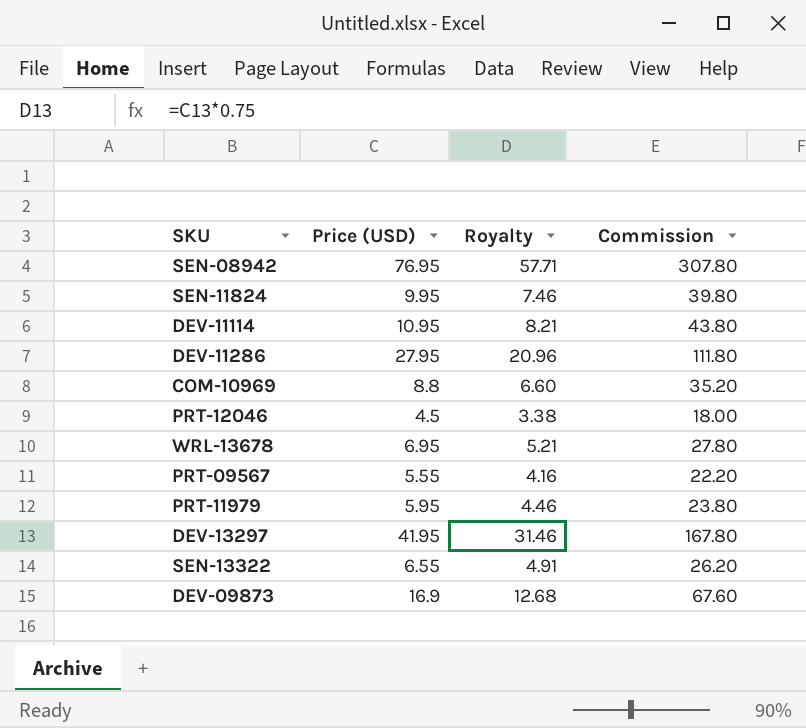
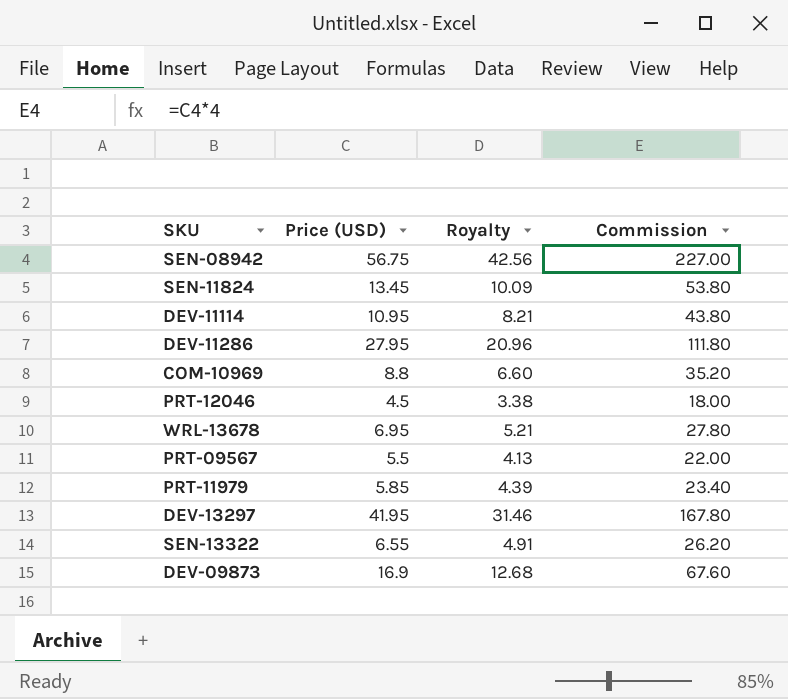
SEN-08942 | Price (USD): 76.95 -> 56.75
SEN-08942 | Royalty: 57.71 -> 42.56
SEN-08942 | Commission: 307.80 -> 227.00
SEN-11824 | Price (USD): 9.95 -> 13.45
SEN-11824 | Royalty: 7.46 -> 10.09
SEN-11824 | Commission: 39.80 -> 53.80
PRT-09567 | Price (USD): 5.55 -> 5.5
PRT-09567 | Royalty: 4.16 -> 4.13
PRT-09567 | Commission: 22.20 -> 22.00
PRT-11979 | Price (USD): 5.95 -> 5.85
PRT-11979 | Royalty: 4.46 -> 4.39
PRT-11979 | Commission: 23.80 -> 23.40

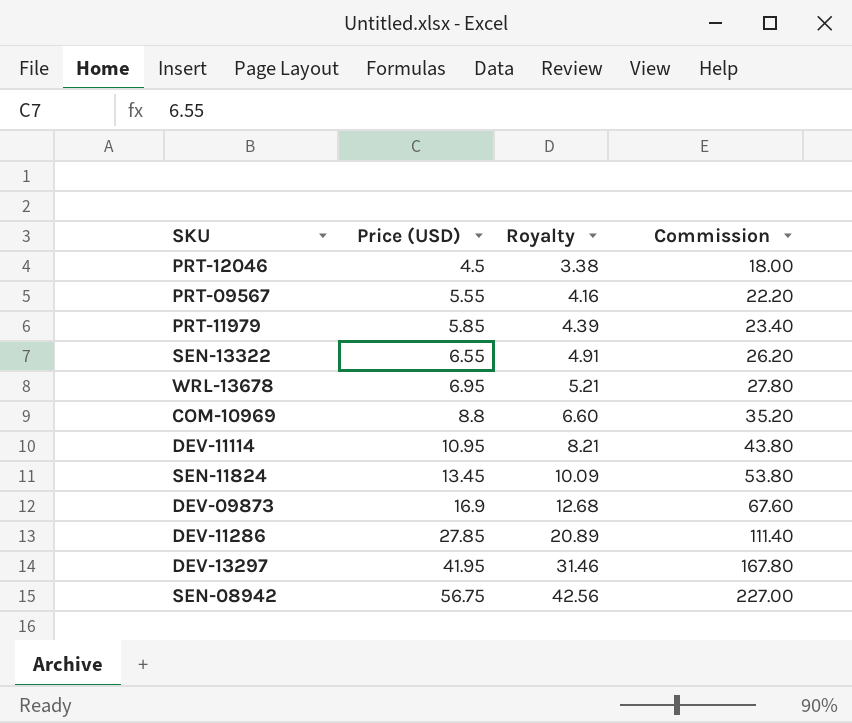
row order: none -> Price (USD) ascending
PRT-09567 | Price (USD): 5.5 -> 5.55
PRT-09567 | Royalty: 4.13 -> 4.16
PRT-09567 | Commission: 22.00 -> 22.20
DEV-11286 | Price (USD): 27.95 -> 27.85
DEV-11286 | Royalty: 20.96 -> 20.89
DEV-11286 | Commission: 111.80 -> 111.40

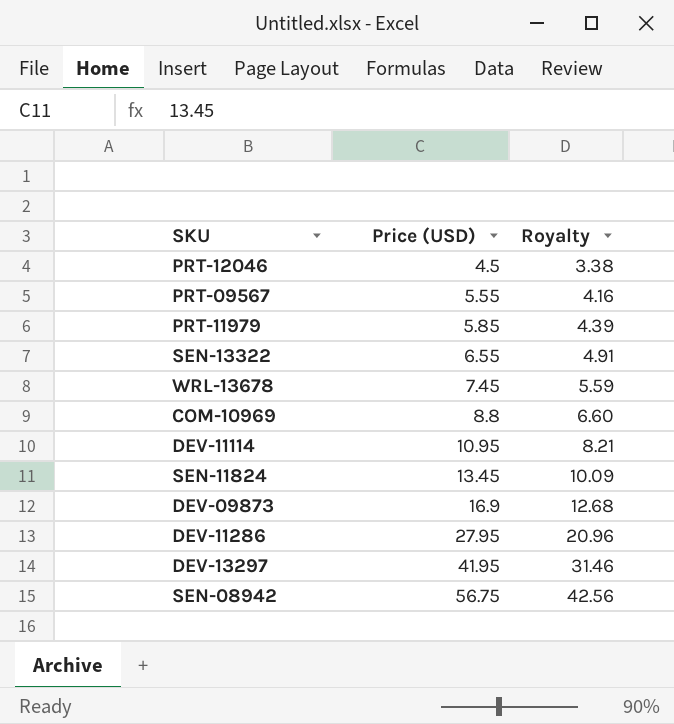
column Commission | formula: [Price (USD)] * 4 -> none
WRL-13678 | Price (USD): 6.95 -> 7.45
WRL-13678 | Royalty: 5.21 -> 5.59
DEV-11286 | Price (USD): 27.85 -> 27.95
DEV-11286 | Royalty: 20.89 -> 20.96

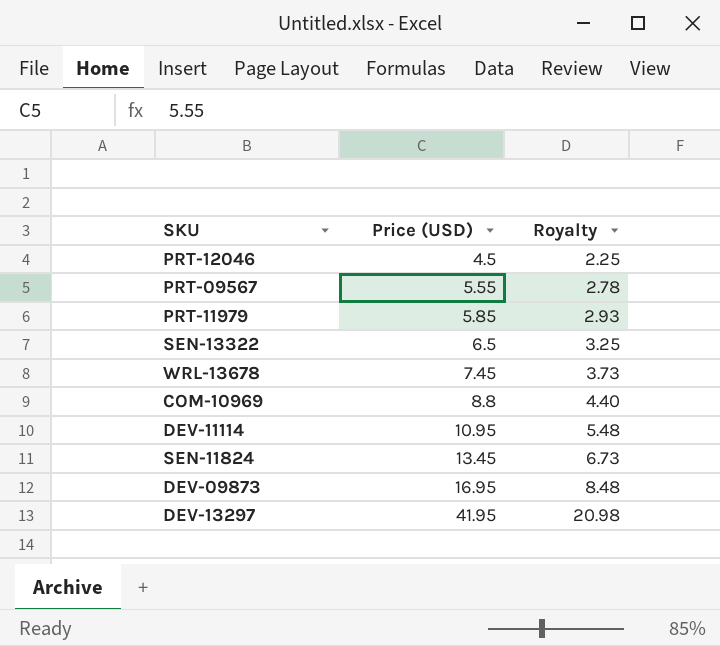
column Royalty | formula: [Price (USD)] * 0.75 -> [Price (USD)] * 0.5
row DEV-11286: 27.95 | 20.96 -> none
row SEN-08942: 56.75 | 42.56 -> none
SEN-13322 | Price (USD): 6.55 -> 6.5
DEV-09873 | Price (USD): 16.9 -> 16.95

